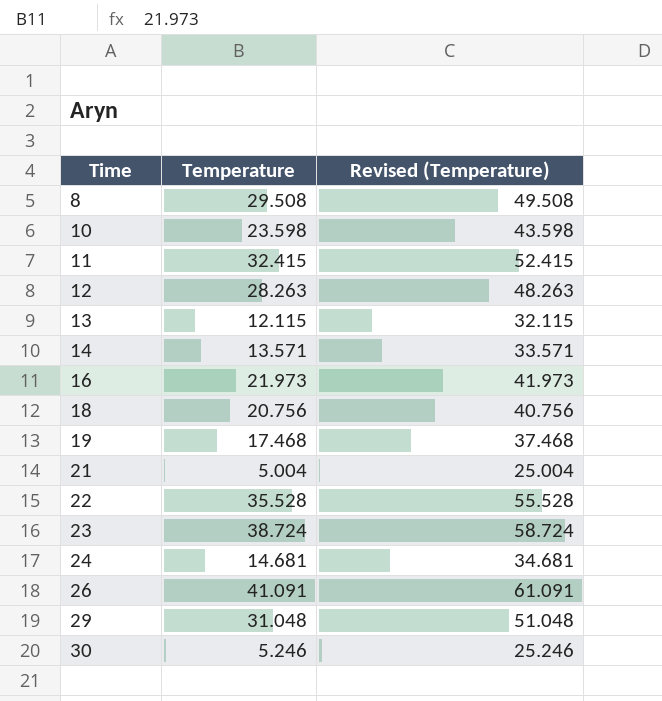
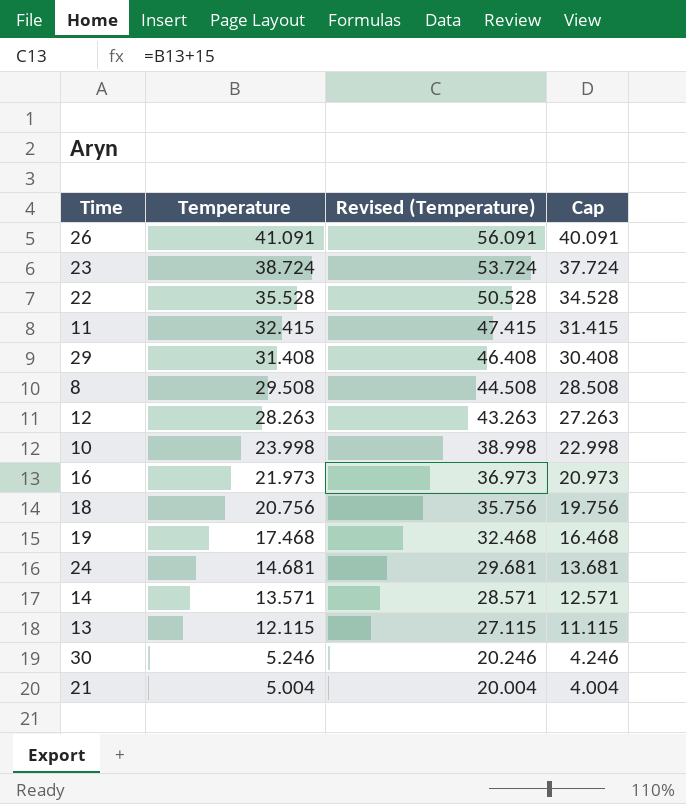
row order: Time ascending -> Temperature descending
column Revised (Temperature) | formula: [Temperature] + 20 -> [Temperature] + 15
column Cap | formula: none -> [Temperature] - 1
29 | Temperature: 31.048 -> 31.408
10 | Temperature: 23.598 -> 23.998

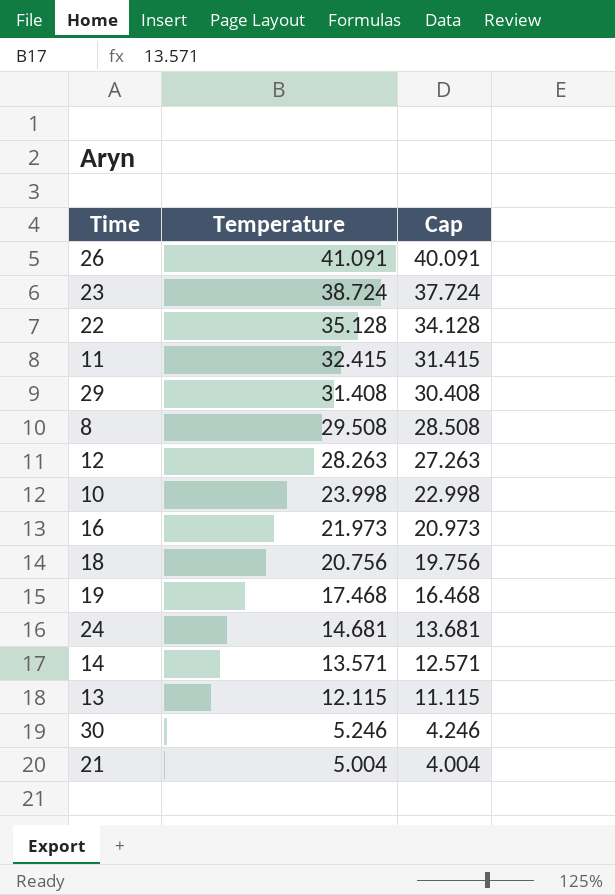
column Revised (Temperature) | formula: [Temperature] + 15 -> none
22 | Temperature: 35.528 -> 35.128
22 | Cap: 34.528 -> 34.128

